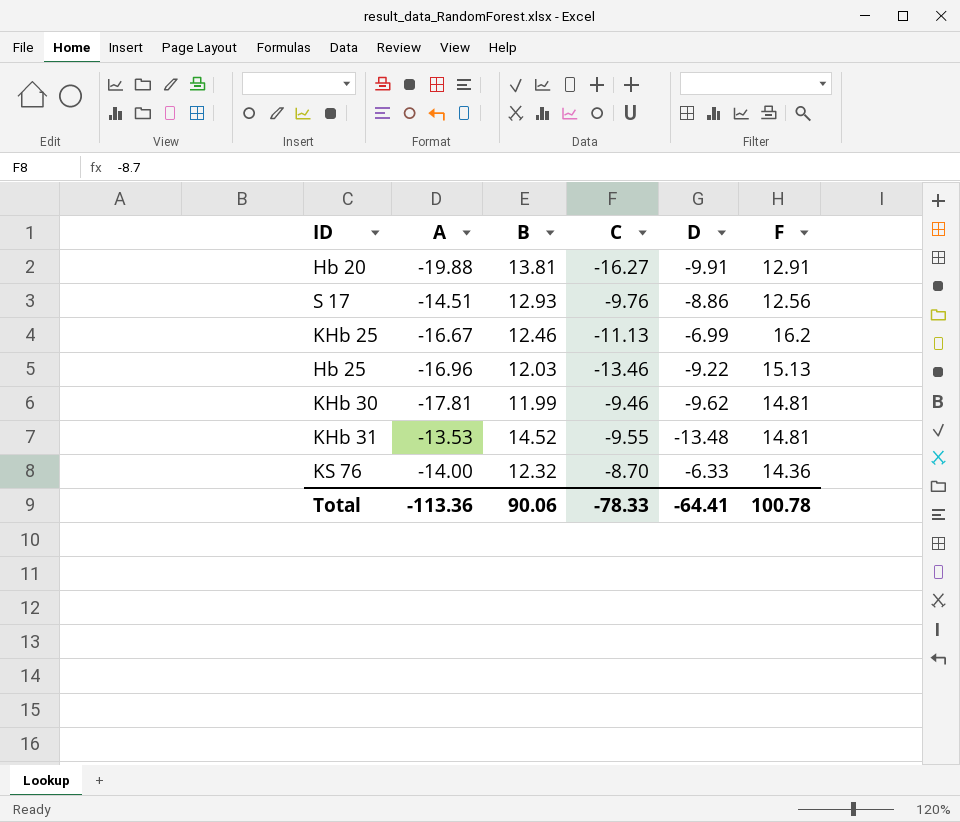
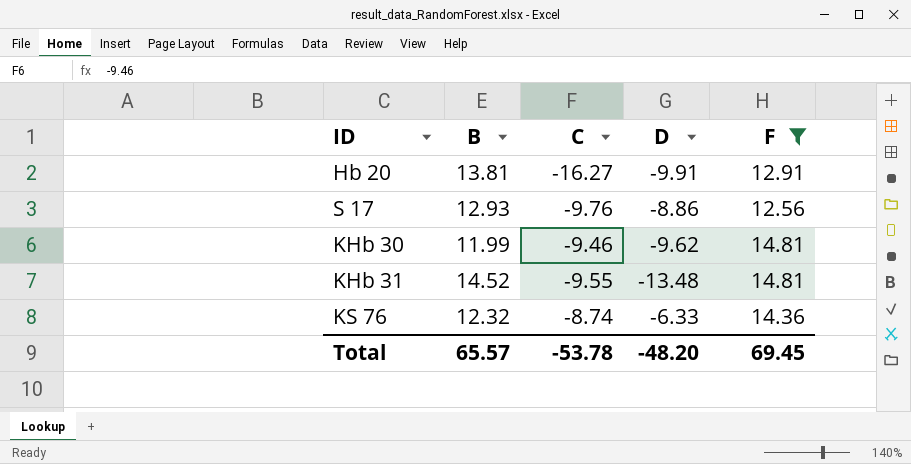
filter: none -> F <= 14.81
column A | position: 2 -> none
KS 76 | C: -8.70 -> -8.74
Total | B: 90.06 -> 65.57
Total | C: -78.33 -> -53.78
Total | D: -64.41 -> -48.20
Total | F: 100.78 -> 69.45

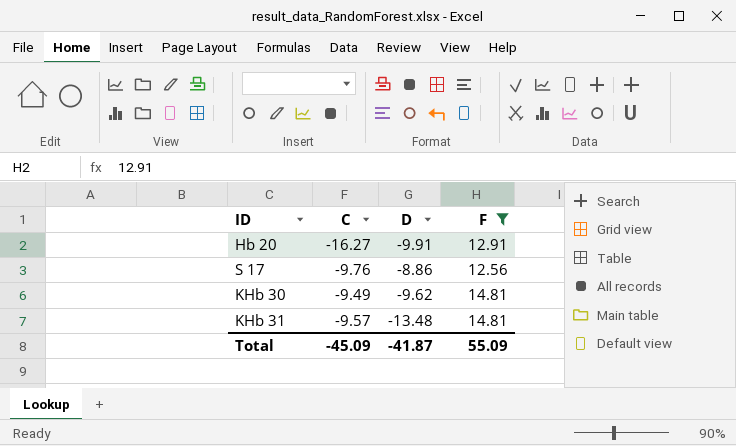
column B | position: 2 -> none
row KS 76: 12.32 | -8.74 | -6.33 | 14.36 -> none
KHb 30 | C: -9.46 -> -9.49
KHb 31 | C: -9.55 -> -9.57
Total | C: -53.78 -> -45.09
Total | D: -48.20 -> -41.87
Total | F: 69.45 -> 55.09

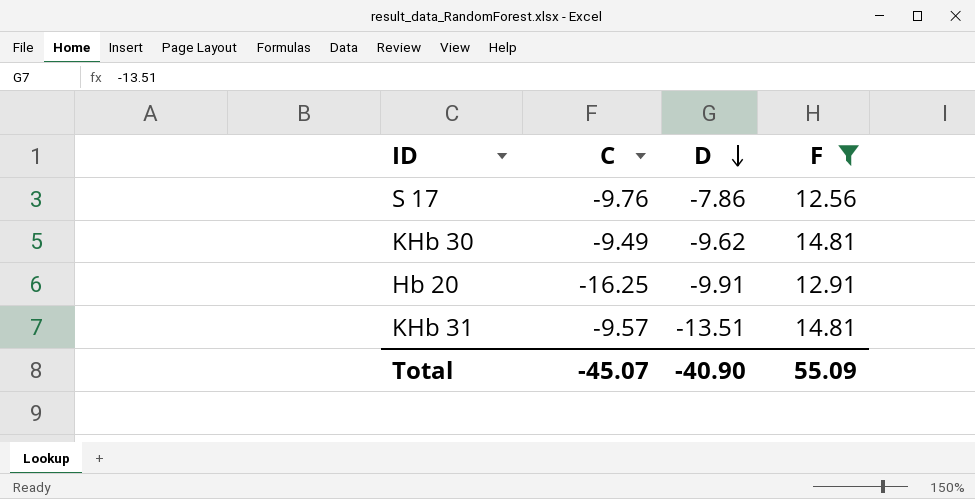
row order: none -> D descending
S 17 | D: -8.86 -> -7.86
Hb 20 | C: -16.27 -> -16.25
KHb 31 | D: -13.48 -> -13.51
Total | C: -45.09 -> -45.07
Total | D: -41.87 -> -40.90

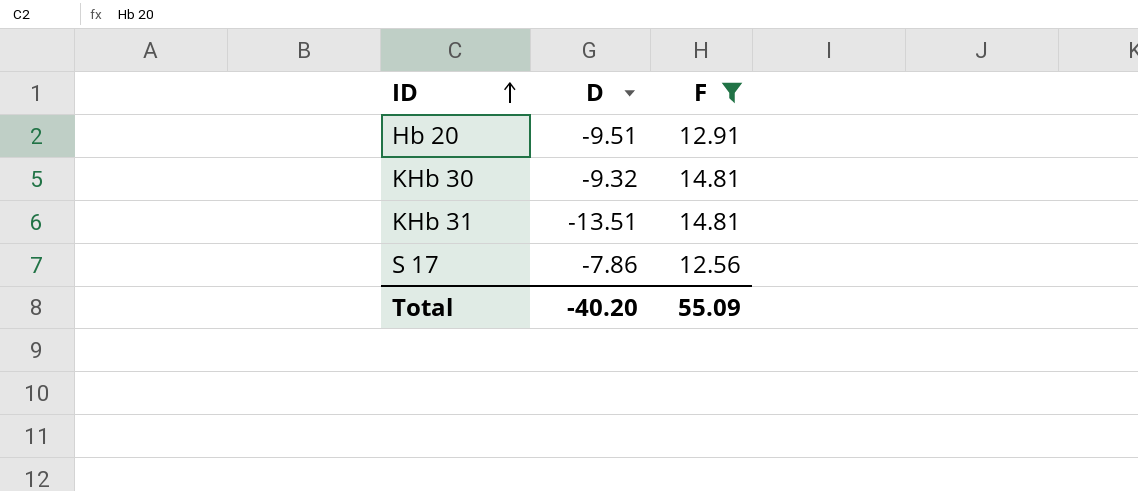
row order: D descending -> ID ascending
column C | position: 2 -> none
Hb 20 | D: -9.91 -> -9.51
KHb 30 | D: -9.62 -> -9.32
Total | D: -40.90 -> -40.20

